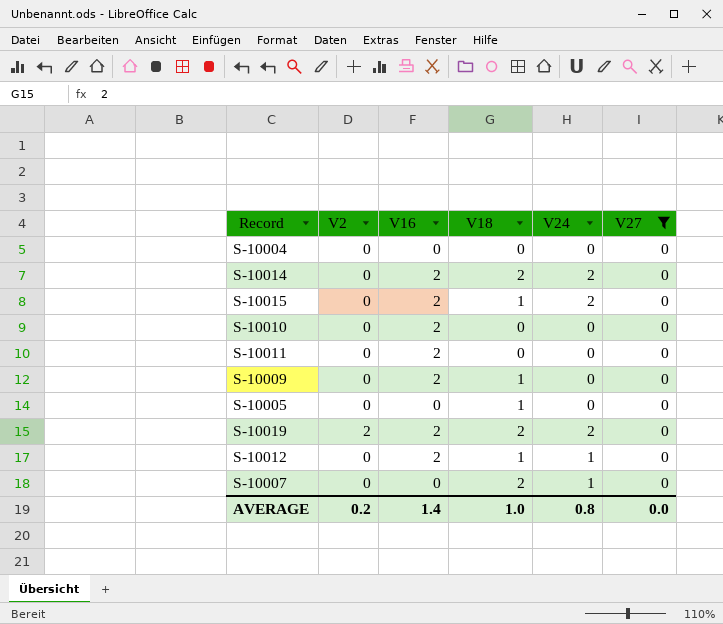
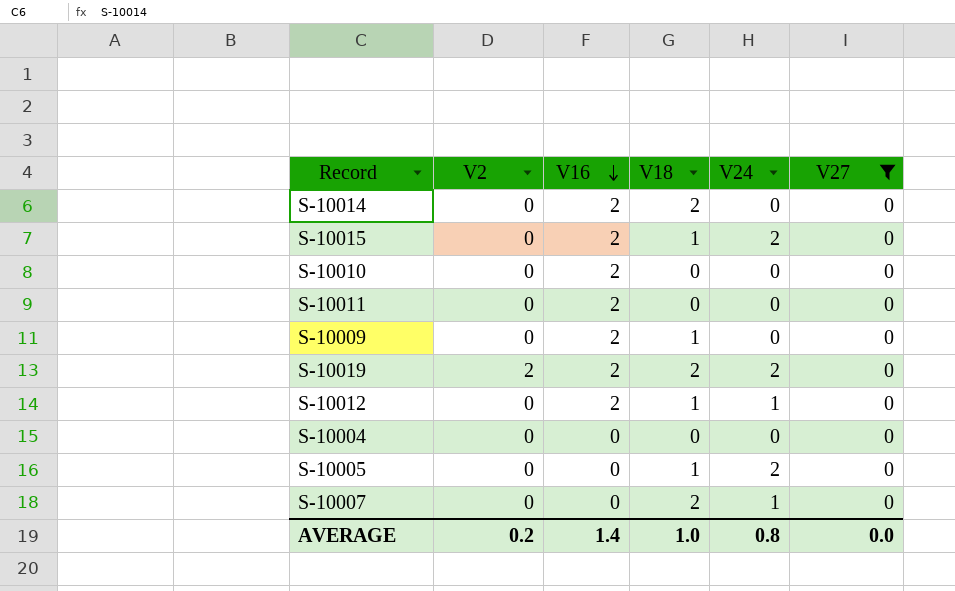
row order: none -> V16 descending
S-10014 | V24: 2 -> 0
S-10005 | V24: 0 -> 2

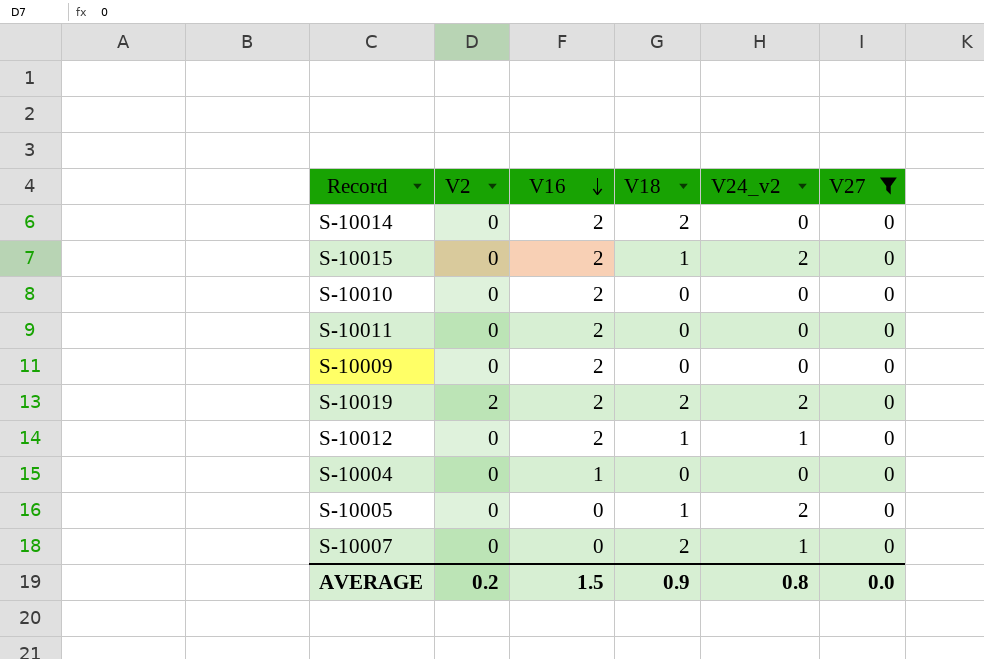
column name: V24 -> V24_v2
S-10009 | V18: 1 -> 0
S-10004 | V16: 0 -> 1
AVERAGE | V16: 1.4 -> 1.5
AVERAGE | V18: 1.0 -> 0.9

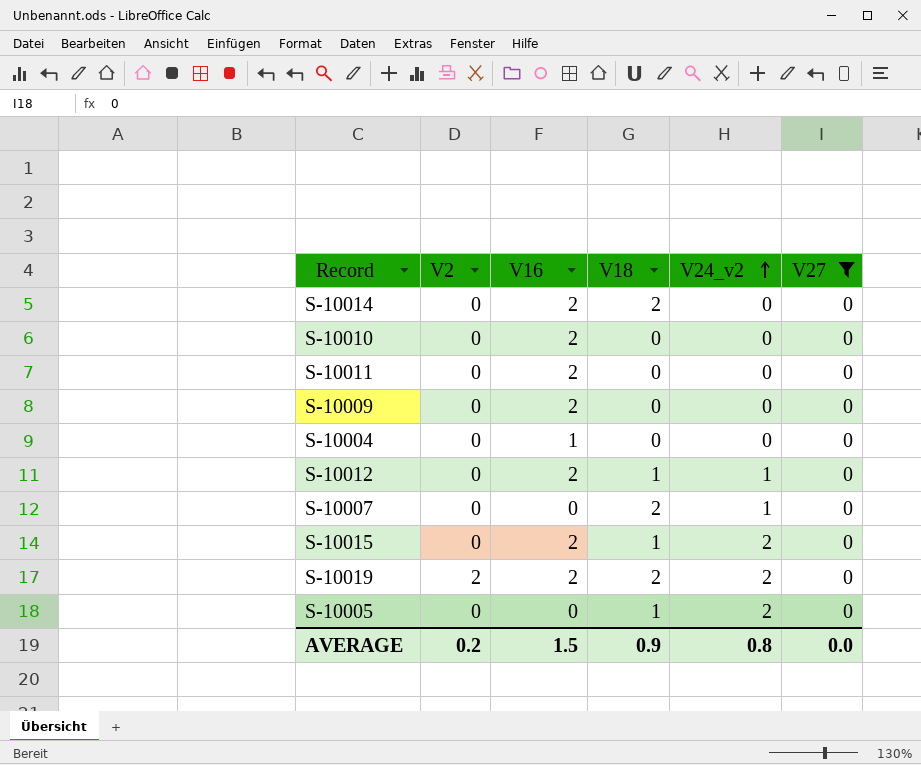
row order: V16 descending -> V24_v2 ascending

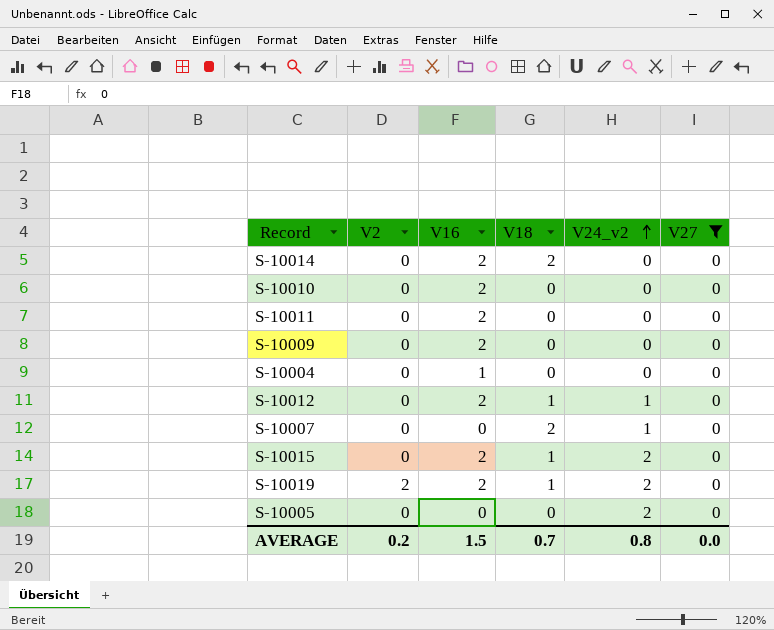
S-10019 | V18: 2 -> 1
S-10005 | V18: 1 -> 0
AVERAGE | V18: 0.9 -> 0.7

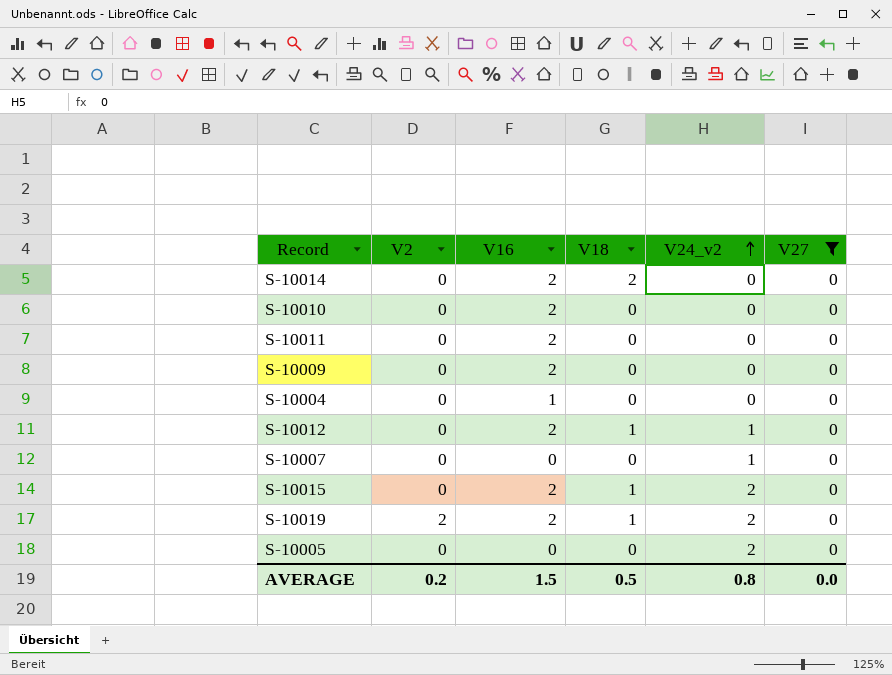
S-10007 | V18: 2 -> 0
AVERAGE | V18: 0.7 -> 0.5

